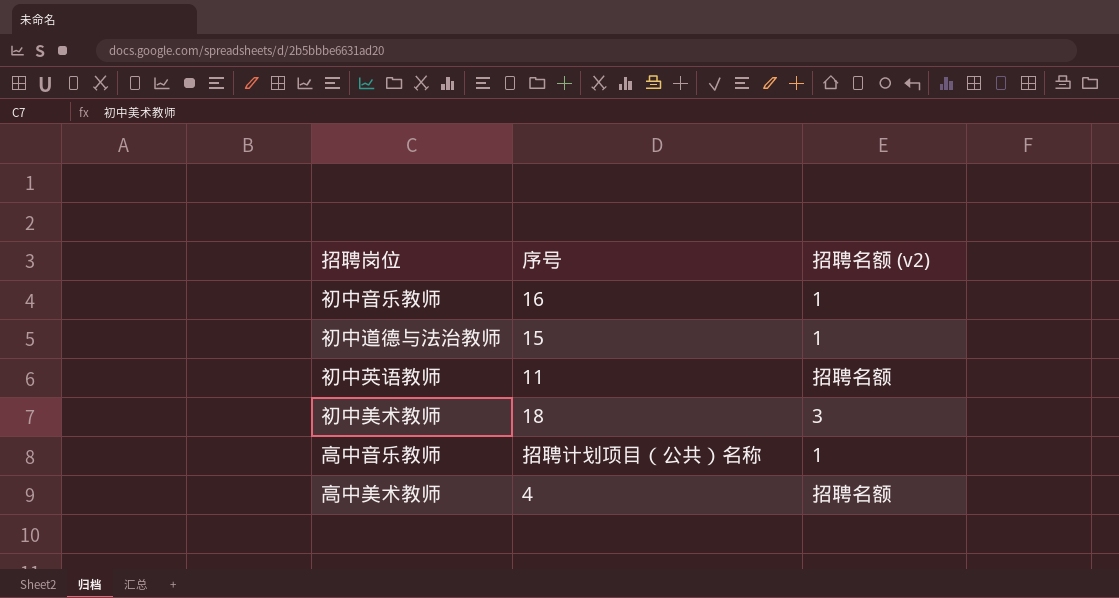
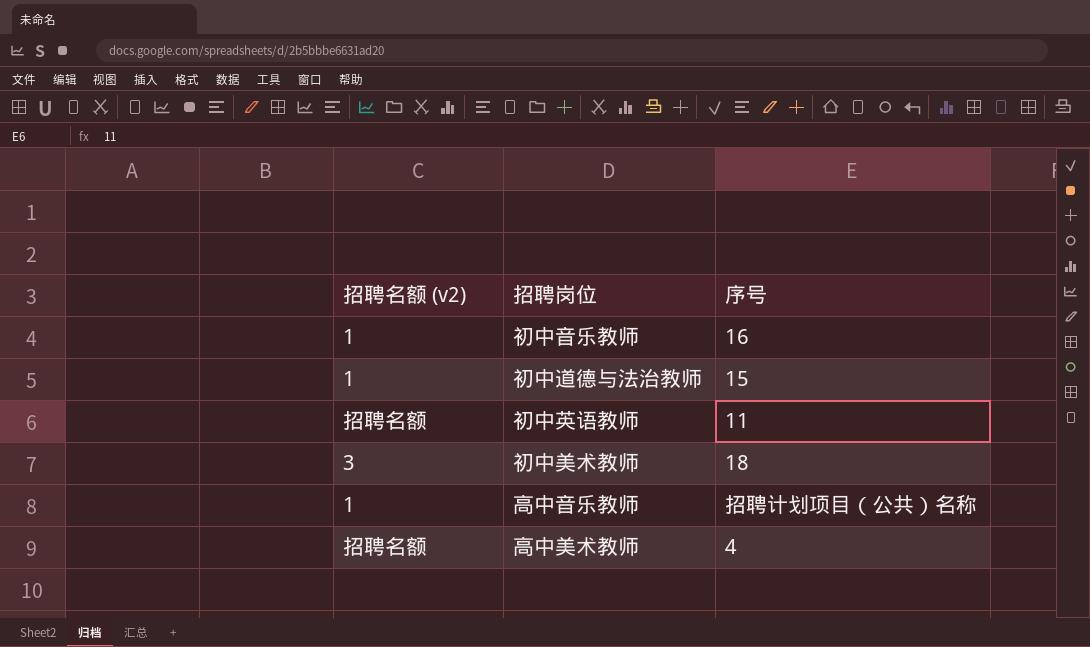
column 招聘名额 (v2) | position: 3 -> 1

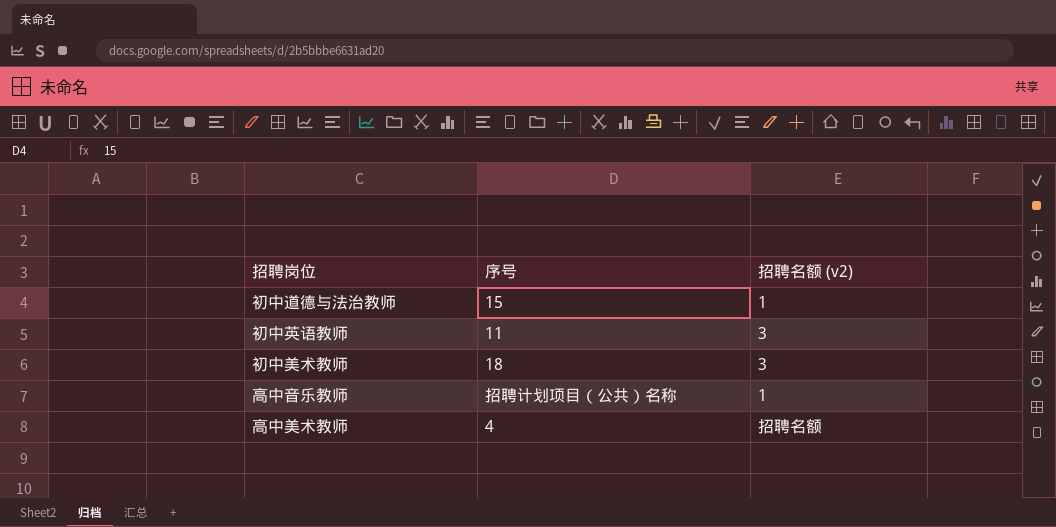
column 招聘名额 (v2) | position: 1 -> 3
row 初中音乐教师: 1 | 16 -> none
初中英语教师 | 招聘名额 (v2): 招聘名额 -> 3

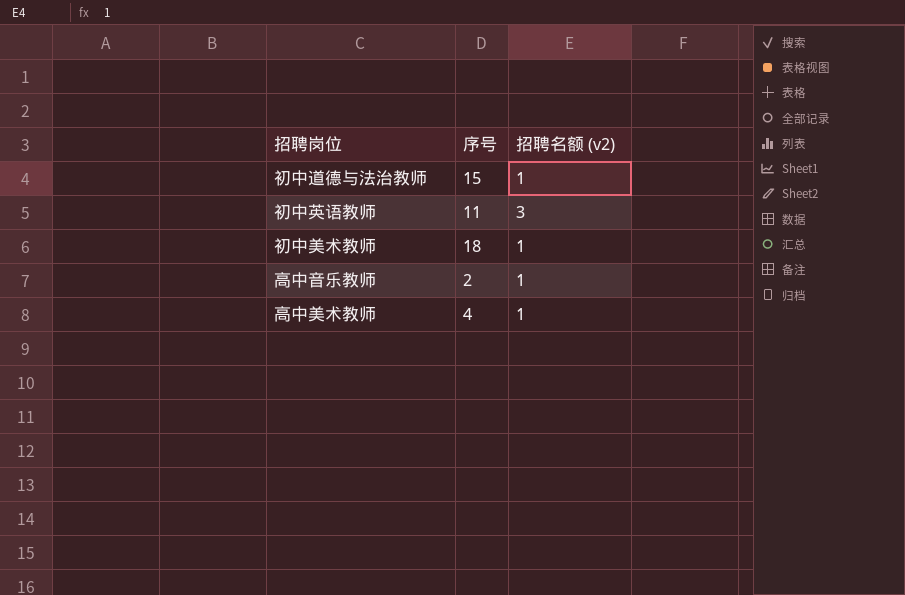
初中美术教师 | 招聘名额 (v2): 3 -> 1
高中音乐教师 | 序号: 招聘计划项目（公共）名称 -> 2
高中美术教师 | 招聘名额 (v2): 招聘名额 -> 1

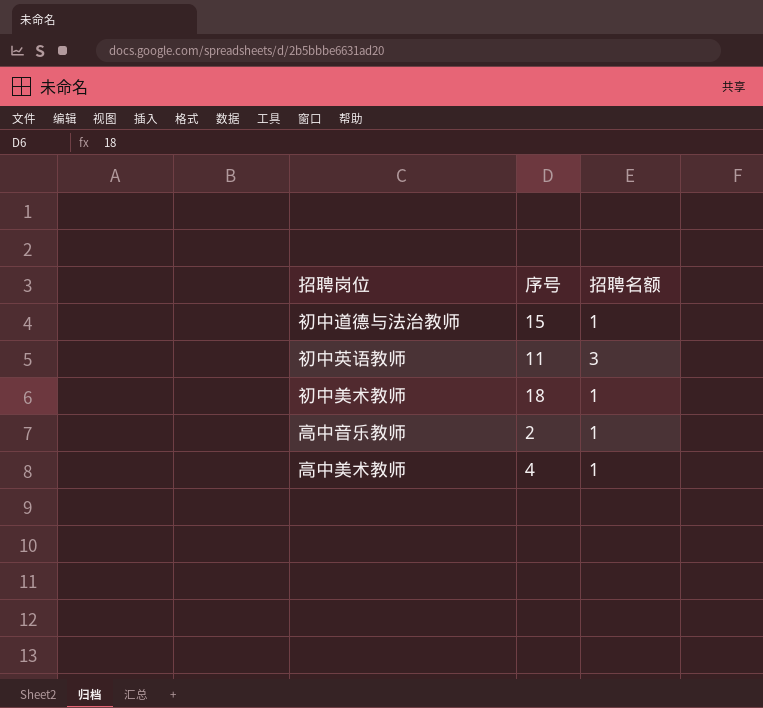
column name: 招聘名额 (v2) -> 招聘名额

